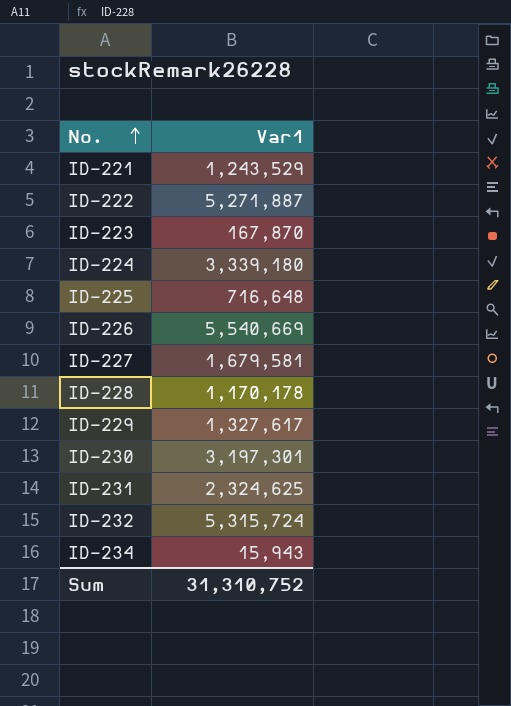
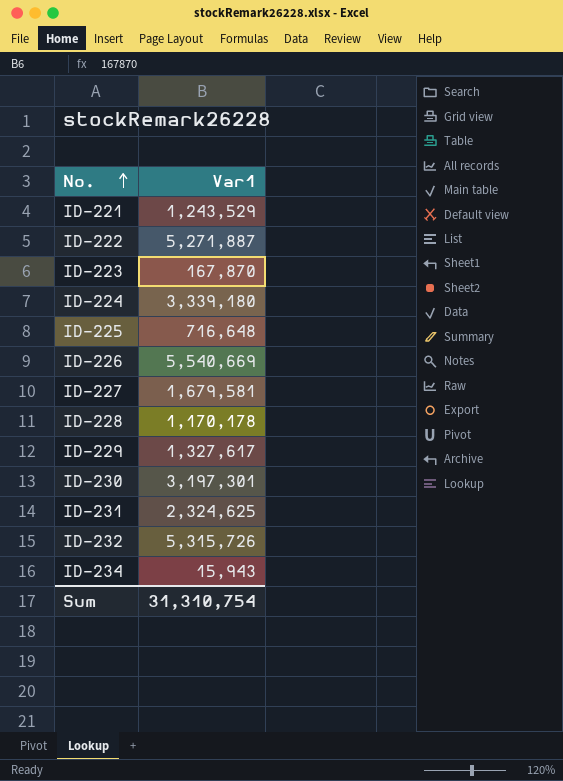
ID-232 | Var1: 5,315,724 -> 5,315,726
Sum | Var1: 31,310,752 -> 31,310,754

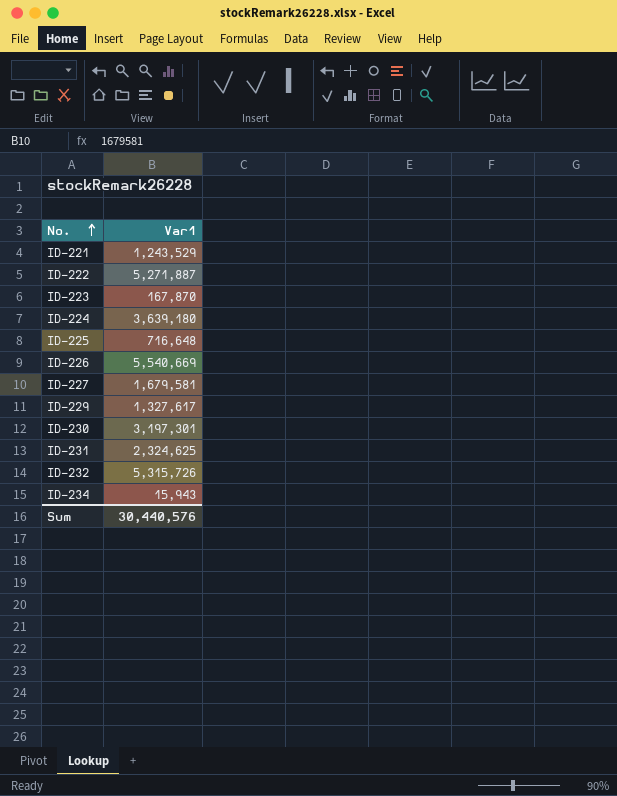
row ID-228: 1,170,178 -> none
ID-224 | Var1: 3,339,180 -> 3,639,180
Sum | Var1: 31,310,754 -> 30,440,576

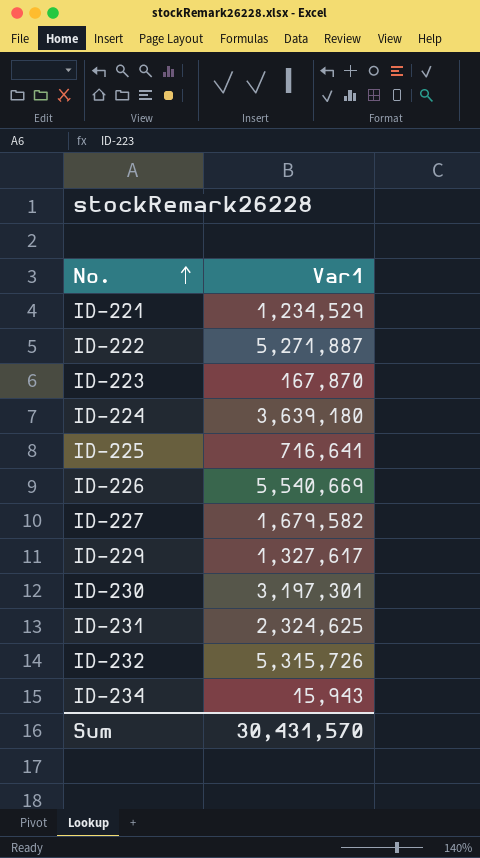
ID-221 | Var1: 1,243,529 -> 1,234,529
ID-225 | Var1: 716,648 -> 716,641
ID-227 | Var1: 1,679,581 -> 1,679,582
Sum | Var1: 30,440,576 -> 30,431,570

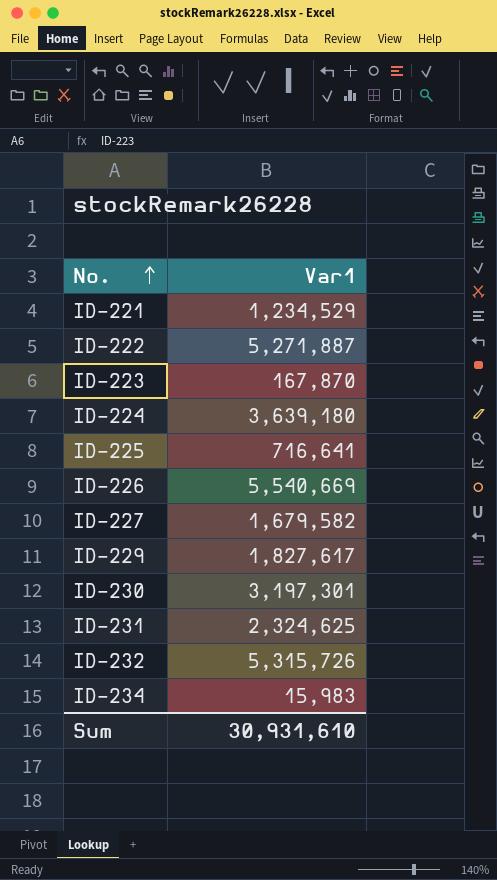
ID-229 | Var1: 1,327,617 -> 1,827,617
ID-234 | Var1: 15,943 -> 15,983
Sum | Var1: 30,431,570 -> 30,931,610

